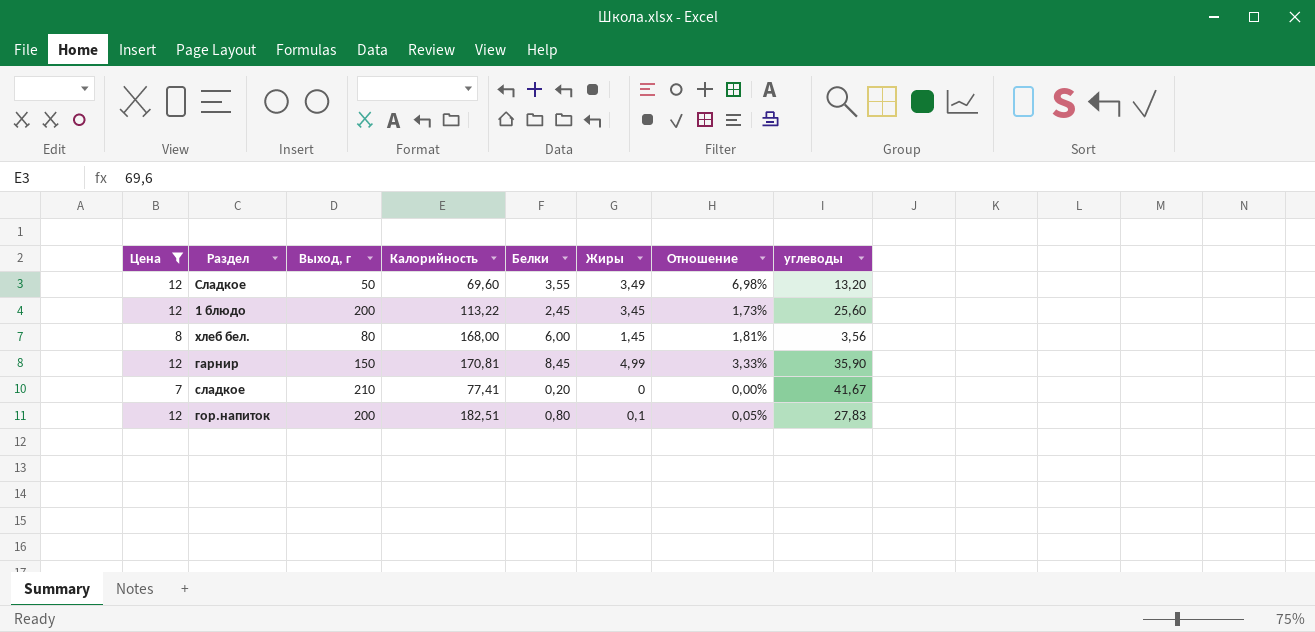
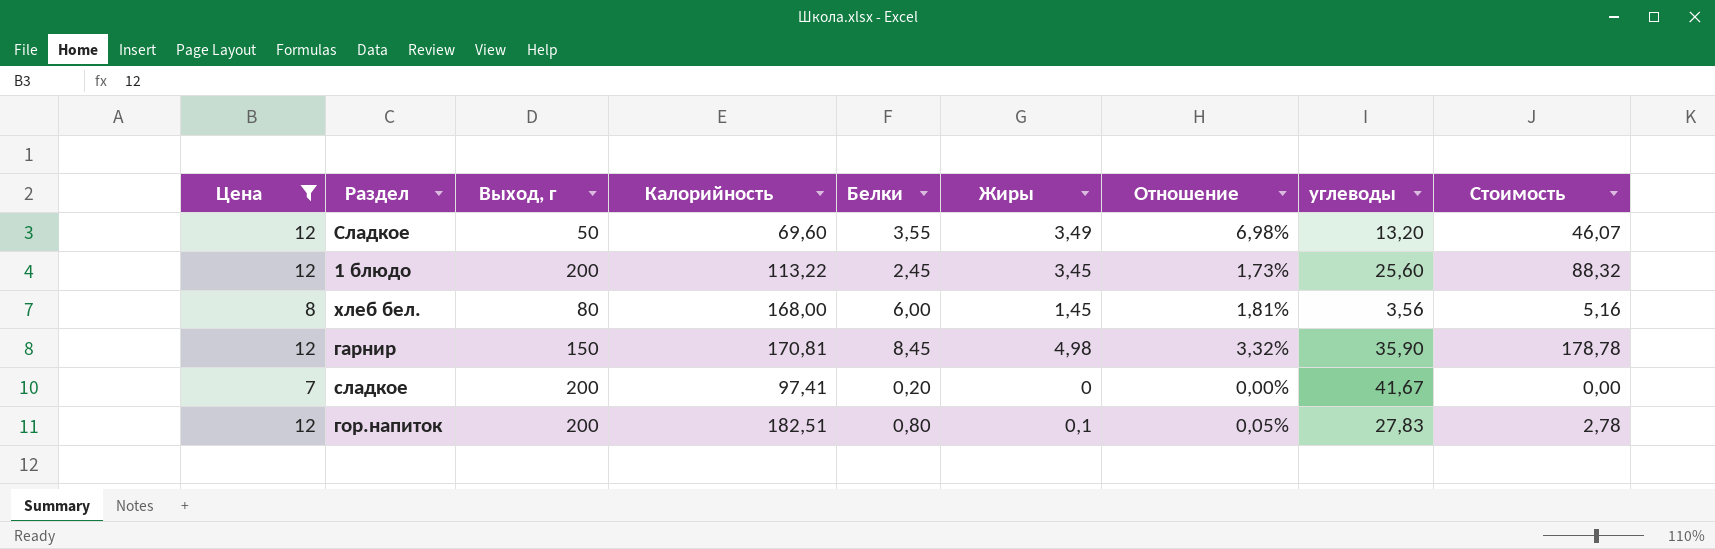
column Стоимость | formula: none -> [Жиры] * [углеводы]
гарнир | Жиры: 4,99 -> 4,98
гарнир | Отношение: 3,33% -> 3,32%
сладкое | Выход, г: 210 -> 200
сладкое | Калорийность: 77,41 -> 97,41

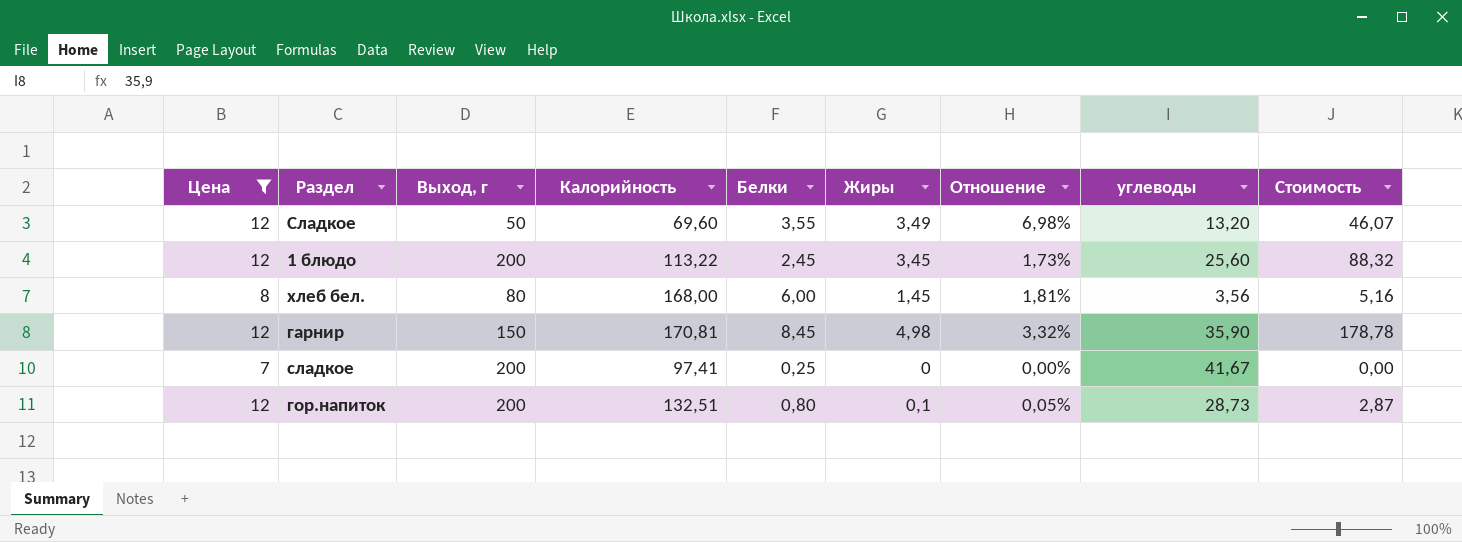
сладкое | Белки: 0,20 -> 0,25
гор.напиток | Калорийность: 182,51 -> 132,51
гор.напиток | углеводы: 27,83 -> 28,73
гор.напиток | Стоимость: 2,78 -> 2,87

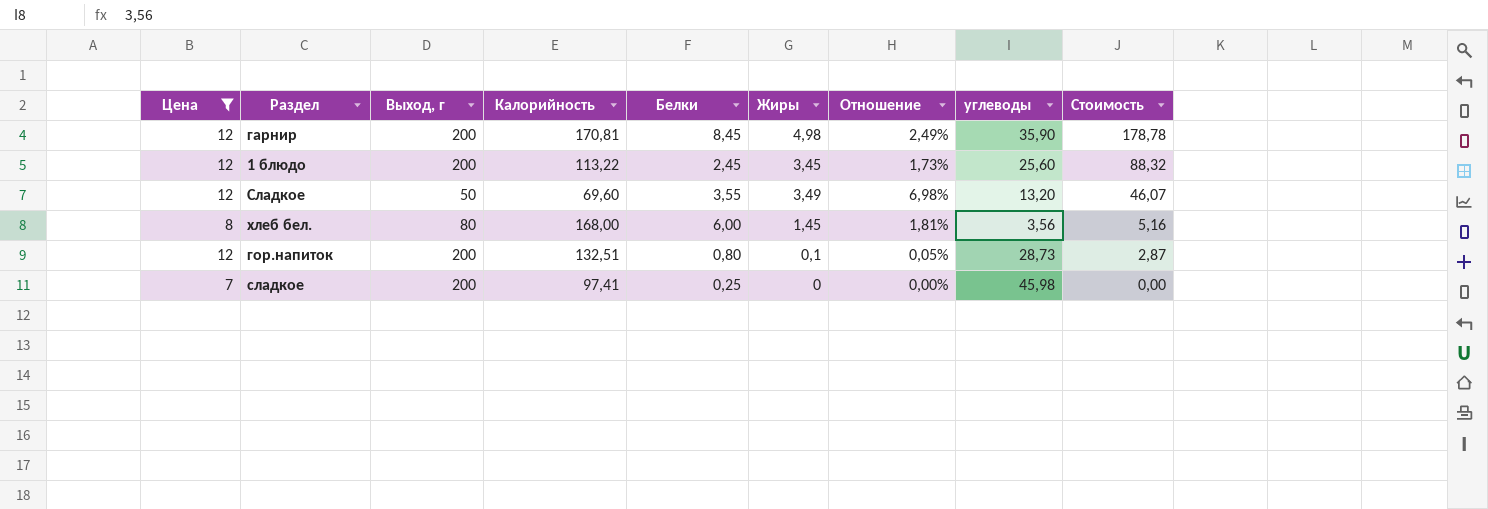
row order: none -> Стоимость descending
гарнир | Выход, г: 150 -> 200
гарнир | Отношение: 3,32% -> 2,49%
сладкое | углеводы: 41,67 -> 45,98

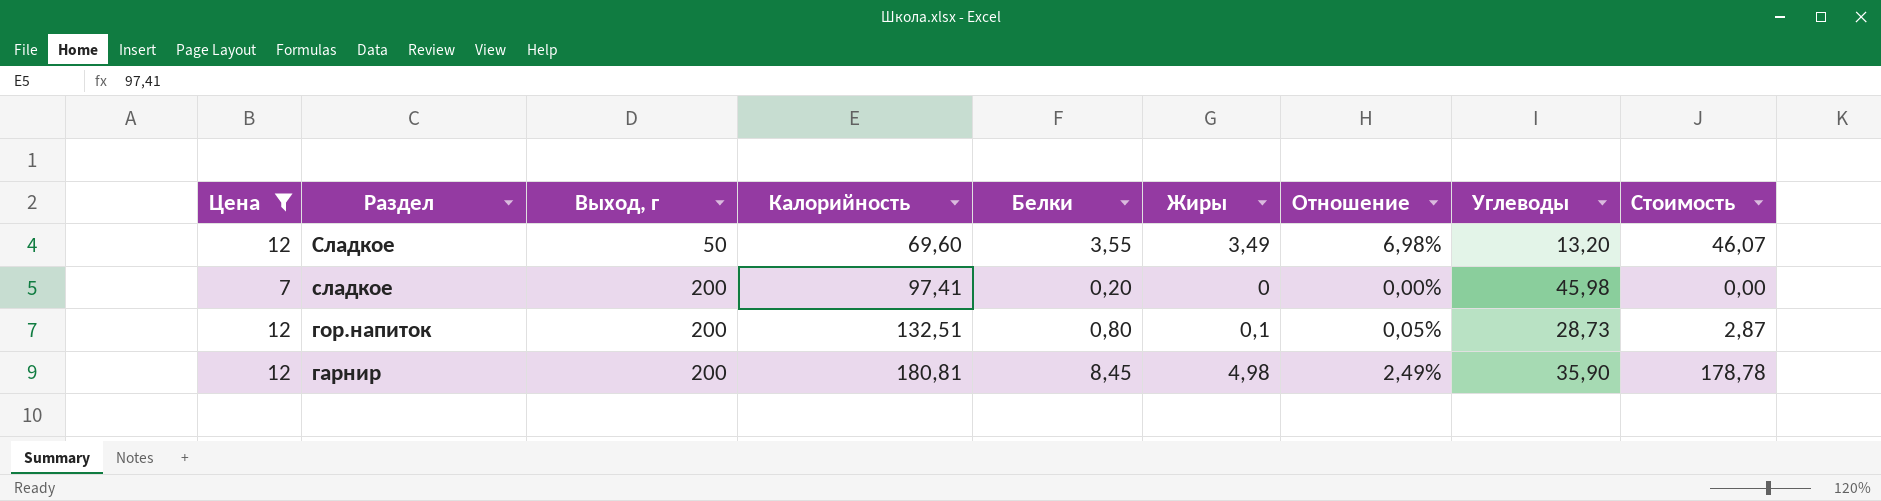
row order: Стоимость descending -> Раздел descending
column name: углеводы -> Углеводы
row 1 блюдо: 12 | 200 | 113,22 | 2,45 | 3,45 | 1,73% | 25,60 | 88,32 -> none
row хлеб бел.: 8 | 80 | 168,00 | 6,00 | 1,45 | 1,81% | 3,56 | 5,16 -> none
сладкое | Белки: 0,25 -> 0,20
гарнир | Калорийность: 170,81 -> 180,81

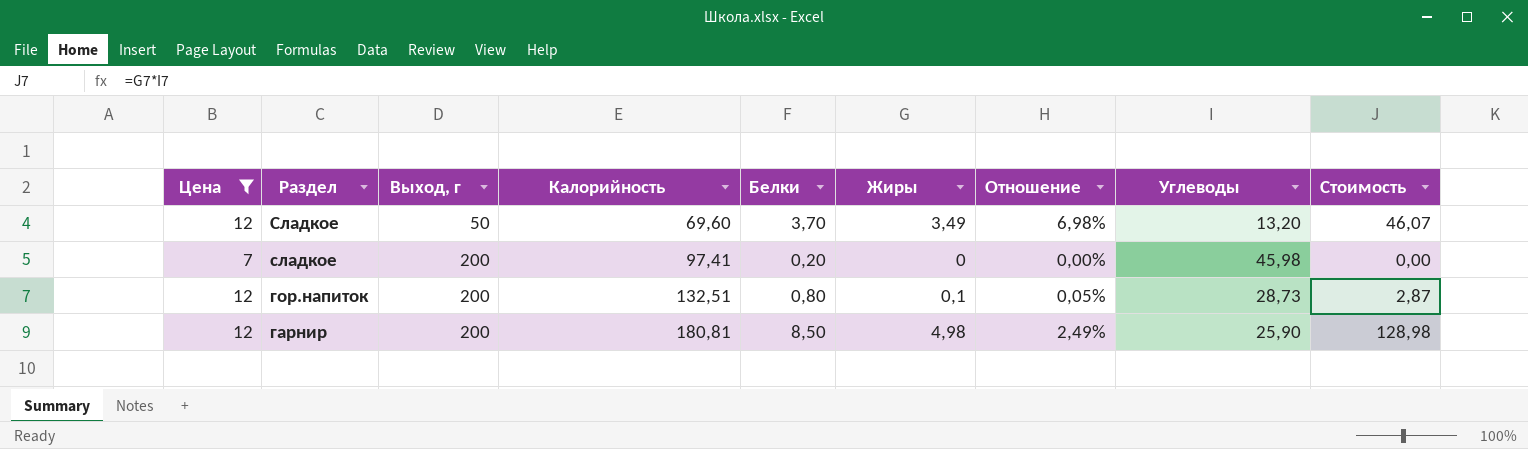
Сладкое | Белки: 3,55 -> 3,70
гарнир | Белки: 8,45 -> 8,50
гарнир | Углеводы: 35,90 -> 25,90
гарнир | Стоимость: 178,78 -> 128,98

